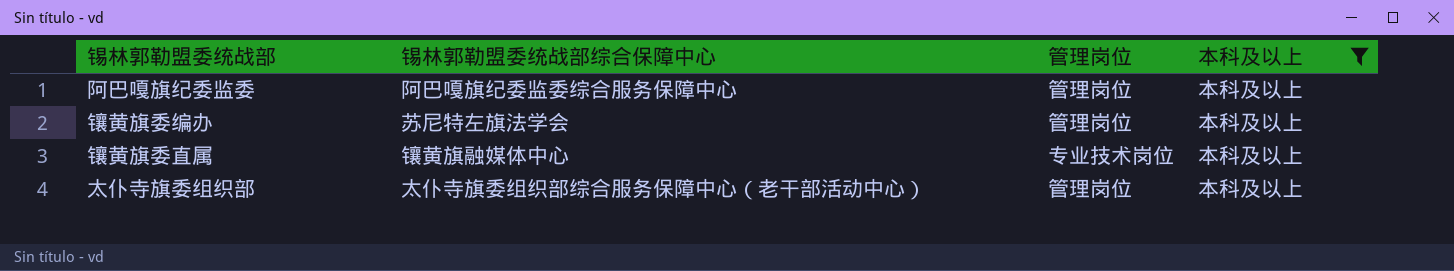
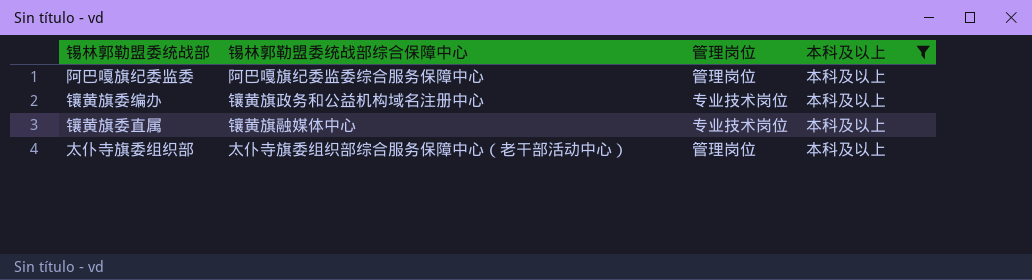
镶黄旗委编办 | 锡林郭勒盟委统战部综合保障中心: 苏尼特左旗法学会 -> 镶黄旗政务和公益机构域名注册中心
镶黄旗委编办 | 管理岗位: 管理岗位 -> 专业技术岗位

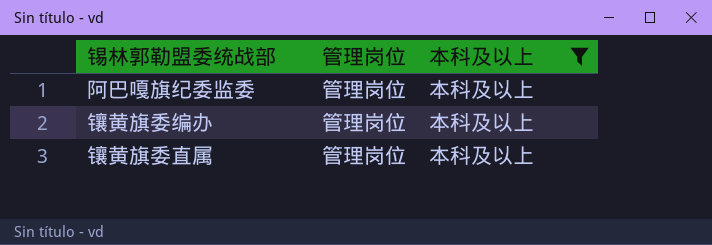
column 锡林郭勒盟委统战部综合保障中心 | position: 2 -> none
row 太仆寺旗委组织部: 太仆寺旗委组织部综合服务保障中心（老干部活动中心） | 管理岗位 | 本科及以上 -> none
镶黄旗委编办 | 管理岗位: 专业技术岗位 -> 管理岗位
镶黄旗委直属 | 管理岗位: 专业技术岗位 -> 管理岗位

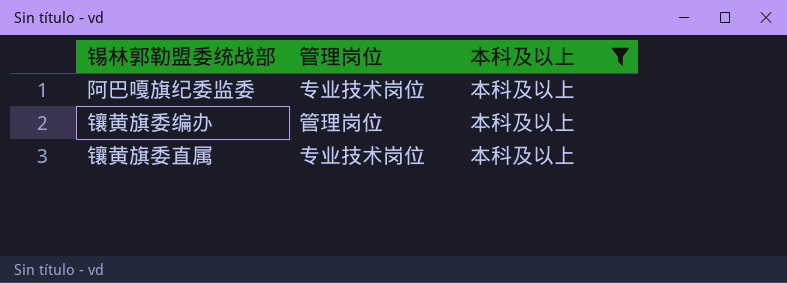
阿巴嘎旗纪委监委 | 管理岗位: 管理岗位 -> 专业技术岗位
镶黄旗委直属 | 管理岗位: 管理岗位 -> 专业技术岗位

